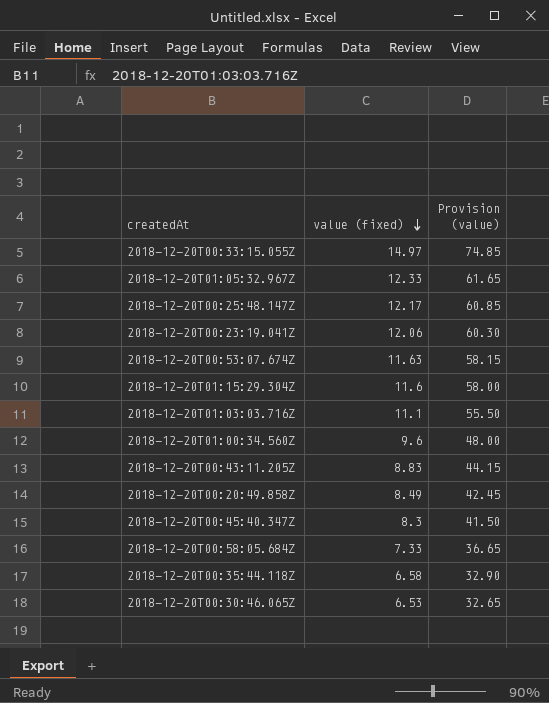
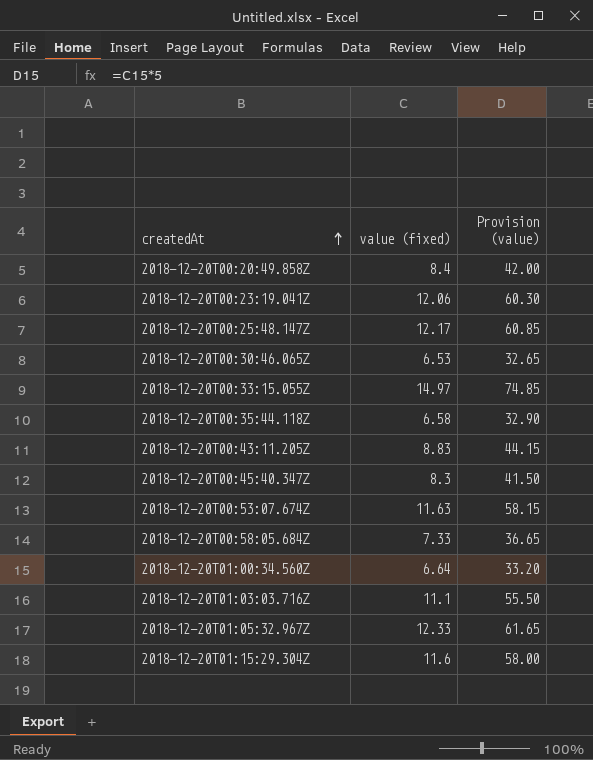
row order: value (fixed) descending -> createdAt ascending
2018-12-20T00:20:49.858Z | value (fixed): 8.49 -> 8.4
2018-12-20T00:20:49.858Z | Provision (value): 42.45 -> 42.00
2018-12-20T01:00:34.560Z | value (fixed): 9.6 -> 6.64
2018-12-20T01:00:34.560Z | Provision (value): 48.00 -> 33.20

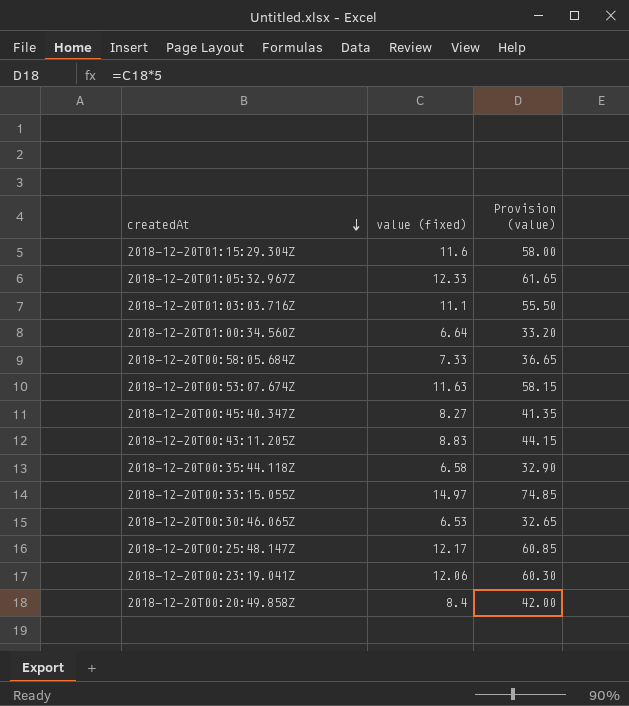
row order: createdAt ascending -> createdAt descending
2018-12-20T00:45:40.347Z | value (fixed): 8.3 -> 8.27
2018-12-20T00:45:40.347Z | Provision (value): 41.50 -> 41.35

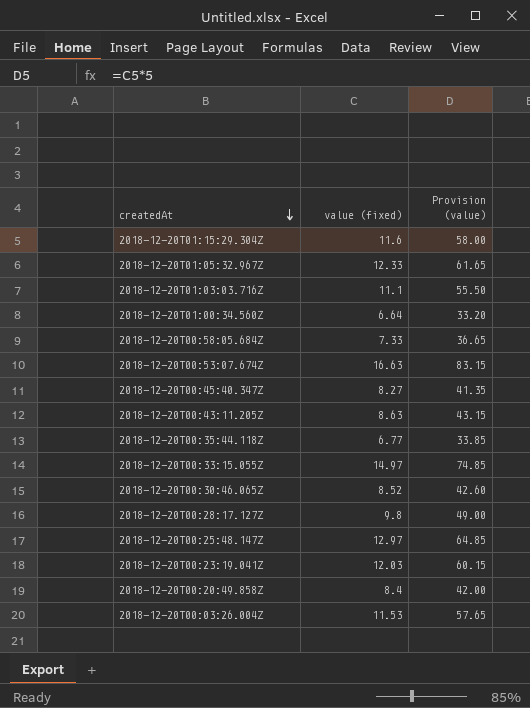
2018-12-20T00:53:07.674Z | value (fixed): 11.63 -> 16.63
2018-12-20T00:53:07.674Z | Provision (value): 58.15 -> 83.15
2018-12-20T00:43:11.205Z | value (fixed): 8.83 -> 8.63
2018-12-20T00:43:11.205Z | Provision (value): 44.15 -> 43.15
2018-12-20T00:35:44.118Z | value (fixed): 6.58 -> 6.77
2018-12-20T00:35:44.118Z | Provision (value): 32.90 -> 33.85
2018-12-20T00:30:46.065Z | value (fixed): 6.53 -> 8.52
2018-12-20T00:30:46.065Z | Provision (value): 32.65 -> 42.60
row 2018-12-20T00:28:17.127Z: none -> 9.8 | 49.00
2018-12-20T00:25:48.147Z | value (fixed): 12.17 -> 12.97
2018-12-20T00:25:48.147Z | Provision (value): 60.85 -> 64.85
2018-12-20T00:23:19.041Z | value (fixed): 12.06 -> 12.03
2018-12-20T00:23:19.041Z | Provision (value): 60.30 -> 60.15
row 2018-12-20T00:03:26.004Z: none -> 11.53 | 57.65

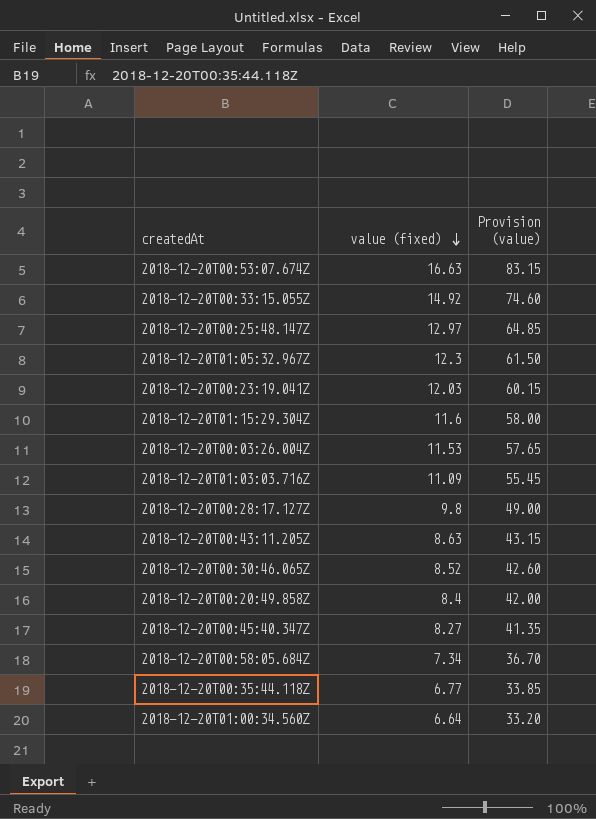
row order: createdAt descending -> value (fixed) descending
2018-12-20T00:33:15.055Z | value (fixed): 14.97 -> 14.92
2018-12-20T00:33:15.055Z | Provision (value): 74.85 -> 74.60
2018-12-20T01:05:32.967Z | value (fixed): 12.33 -> 12.3
2018-12-20T01:05:32.967Z | Provision (value): 61.65 -> 61.50
2018-12-20T01:03:03.716Z | value (fixed): 11.1 -> 11.09
2018-12-20T01:03:03.716Z | Provision (value): 55.50 -> 55.45
2018-12-20T00:58:05.684Z | value (fixed): 7.33 -> 7.34
2018-12-20T00:58:05.684Z | Provision (value): 36.65 -> 36.70

